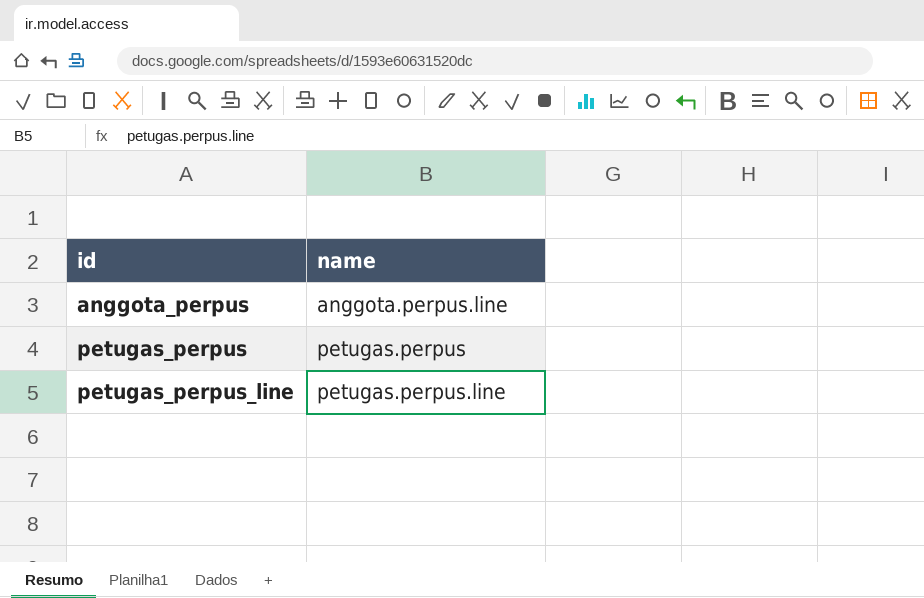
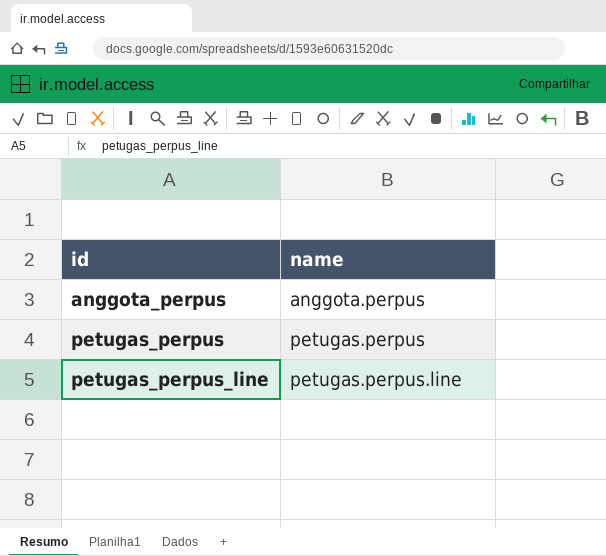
anggota_perpus | name: anggota.perpus.line -> anggota.perpus

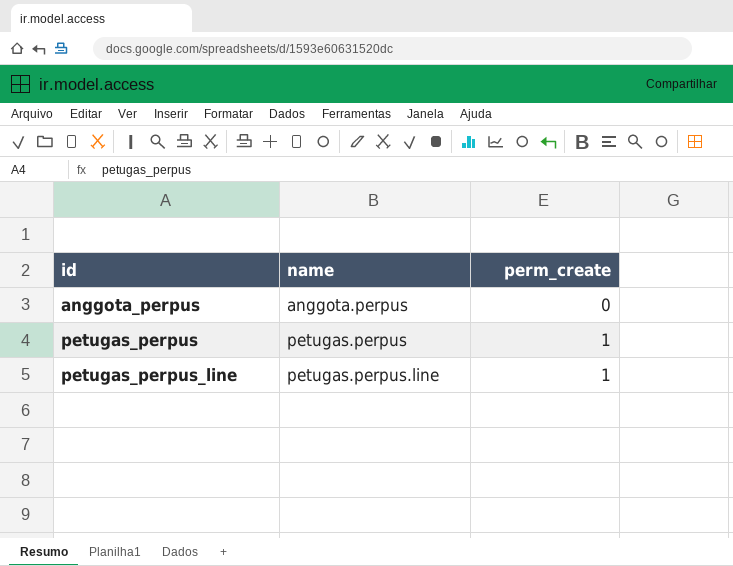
column perm_create | position: none -> 3

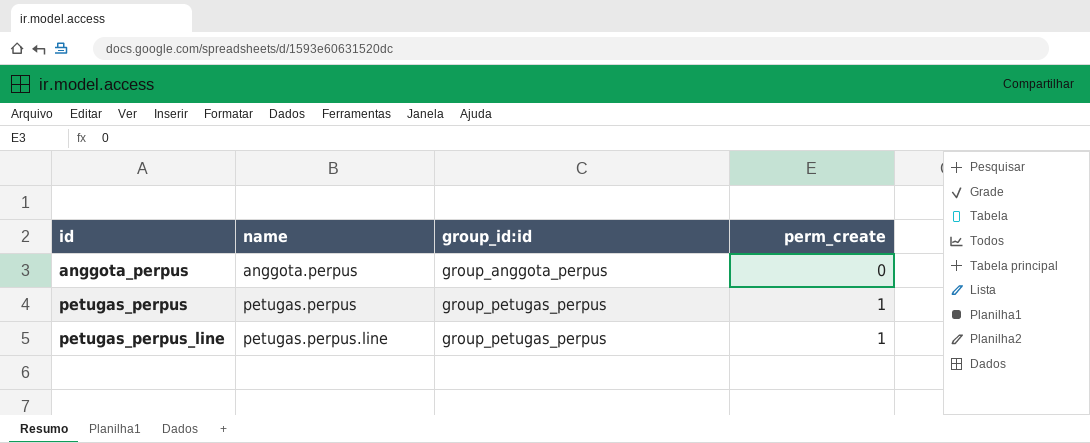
column group_id:id | position: none -> 3

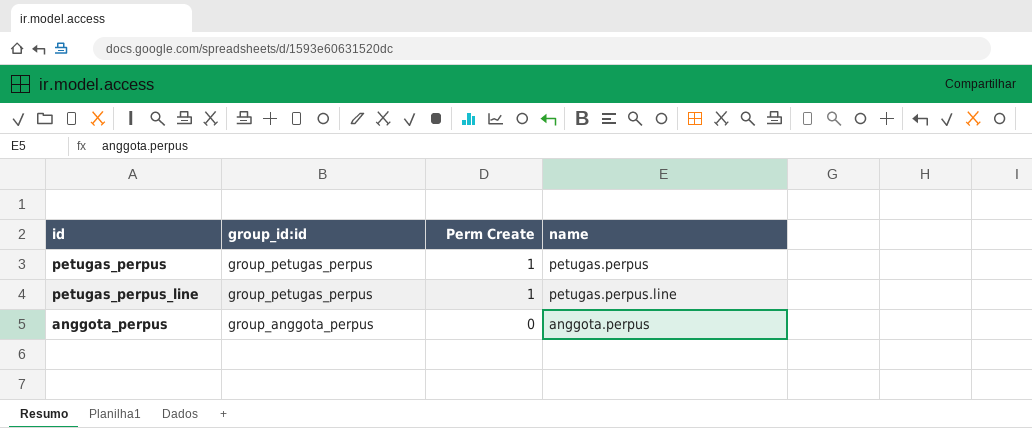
row order: id ascending -> group_id:id descending
column name: perm_create -> Perm Create
column name | position: 2 -> 4

